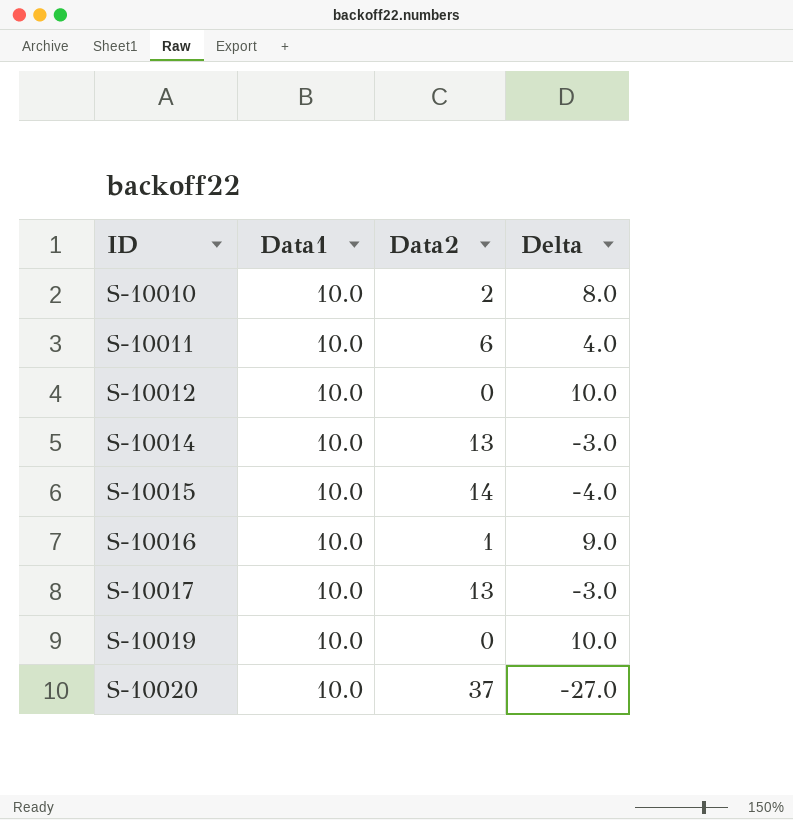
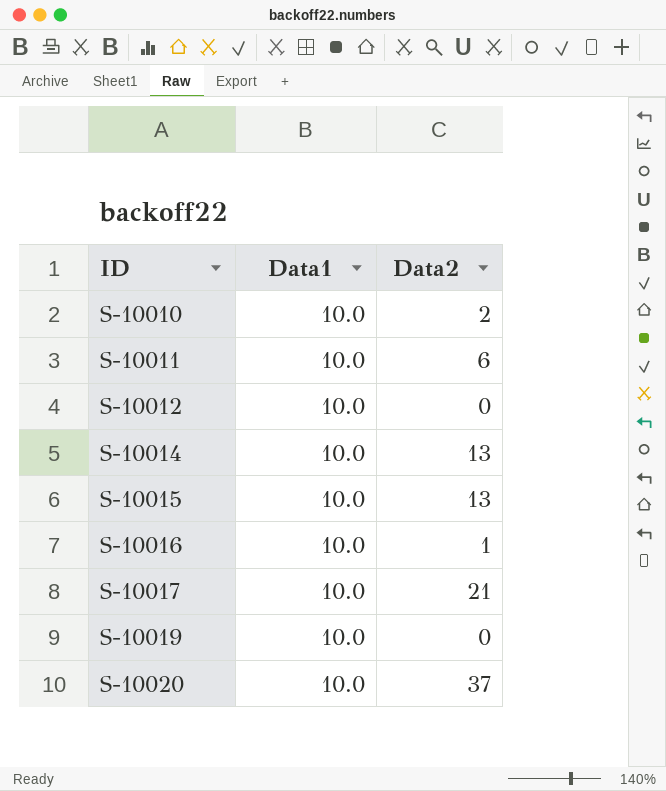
column Delta | formula: [Data1] - [Data2] -> none
S-10015 | Data2: 14 -> 13
S-10017 | Data2: 13 -> 21

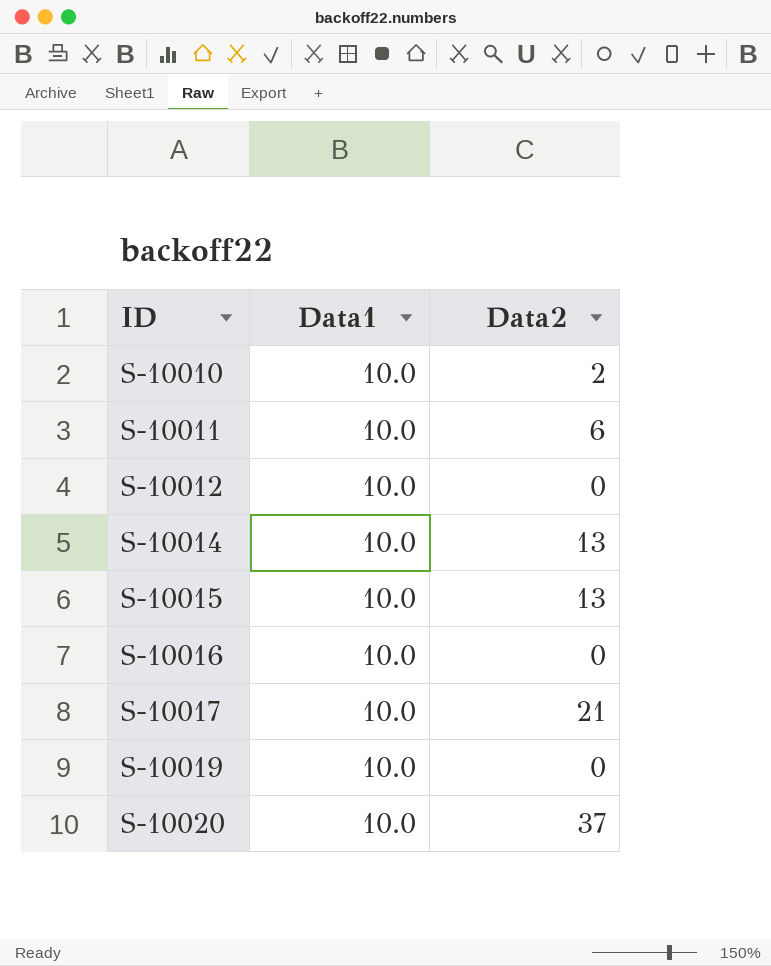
S-10016 | Data2: 1 -> 0

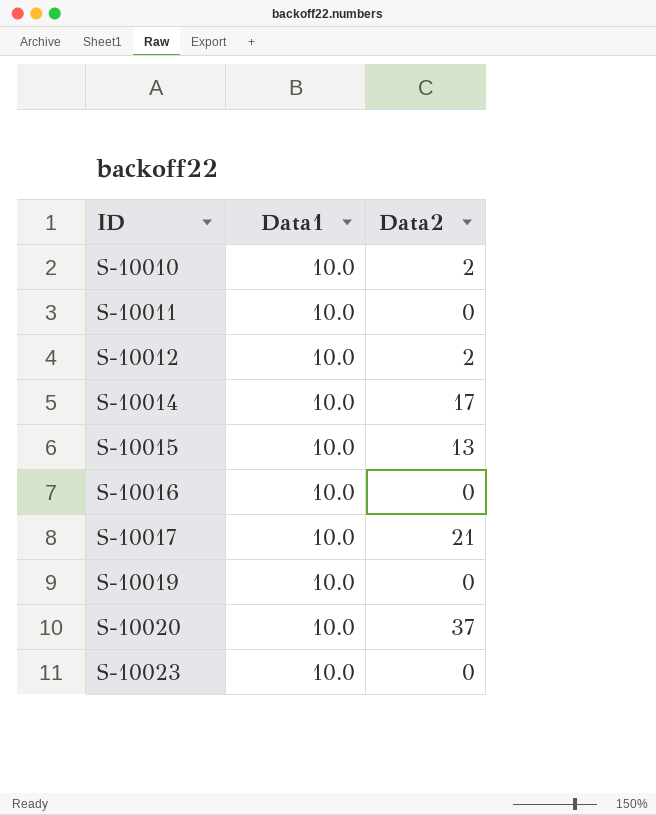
S-10011 | Data2: 6 -> 0
S-10012 | Data2: 0 -> 2
S-10014 | Data2: 13 -> 17
row S-10023: none -> 10.0 | 0

